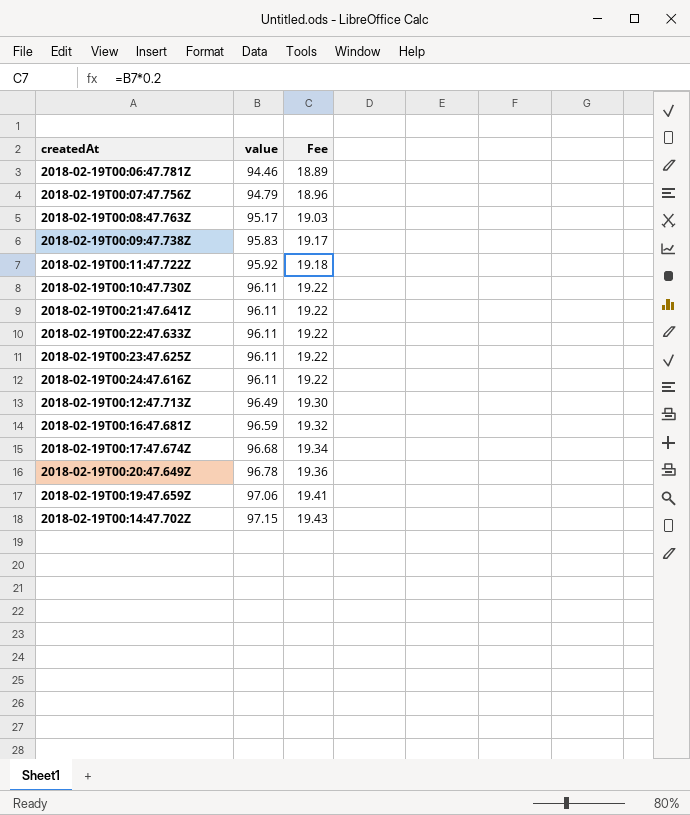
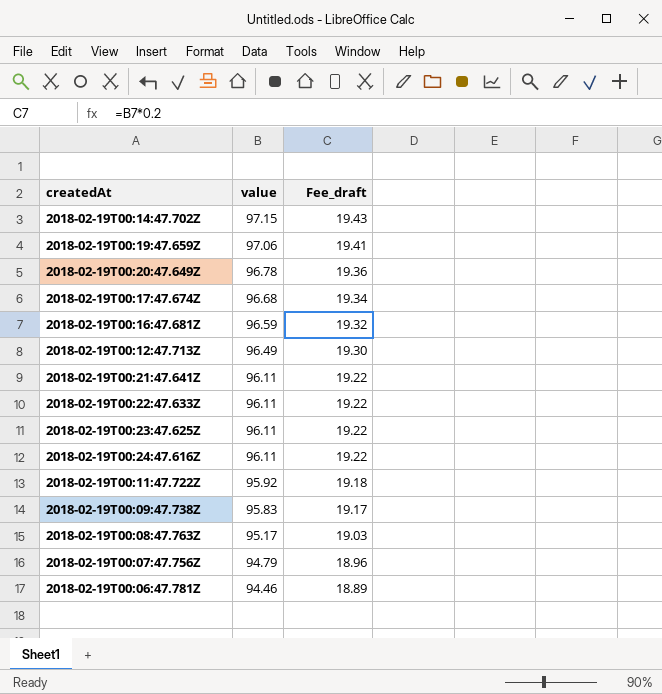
row order: value ascending -> value descending
column name: Fee -> Fee_draft
row 2018-02-19T00:10:47.730Z: 96.11 | 19.22 -> none

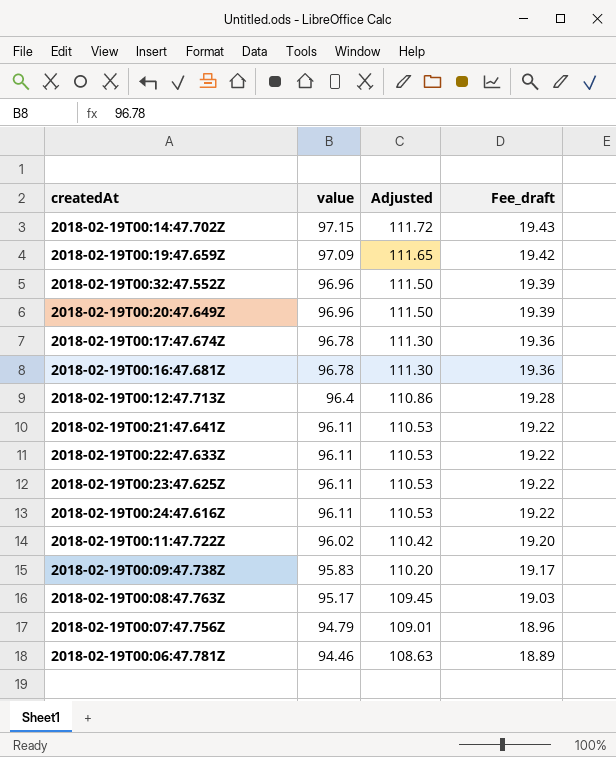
column Adjusted | formula: none -> [value] * 1.15
2018-02-19T00:19:47.659Z | value: 97.06 -> 97.09
2018-02-19T00:19:47.659Z | Fee_draft: 19.41 -> 19.42
row 2018-02-19T00:32:47.552Z: none -> 96.96 | 111.50 | 19.39
2018-02-19T00:20:47.649Z | value: 96.78 -> 96.96
2018-02-19T00:20:47.649Z | Fee_draft: 19.36 -> 19.39
2018-02-19T00:17:47.674Z | value: 96.68 -> 96.78
2018-02-19T00:17:47.674Z | Fee_draft: 19.34 -> 19.36
2018-02-19T00:16:47.681Z | value: 96.59 -> 96.78
2018-02-19T00:16:47.681Z | Fee_draft: 19.32 -> 19.36
2018-02-19T00:12:47.713Z | value: 96.49 -> 96.4
2018-02-19T00:12:47.713Z | Fee_draft: 19.30 -> 19.28
2018-02-19T00:11:47.722Z | value: 95.92 -> 96.02
2018-02-19T00:11:47.722Z | Fee_draft: 19.18 -> 19.20

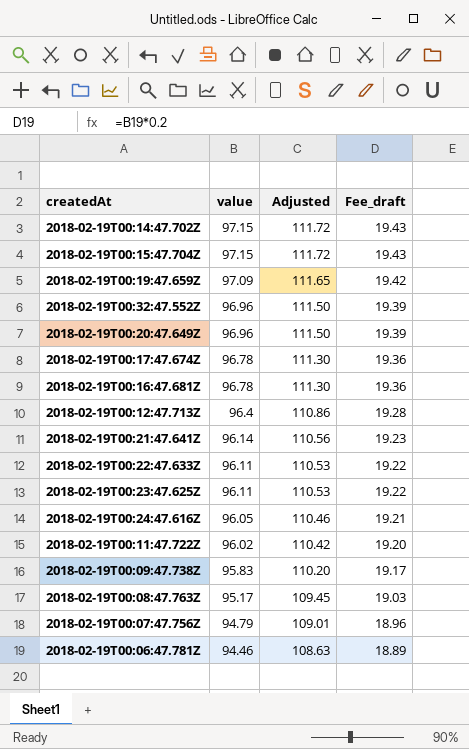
row 2018-02-19T00:15:47.704Z: none -> 97.15 | 111.72 | 19.43
2018-02-19T00:21:47.641Z | value: 96.11 -> 96.14
2018-02-19T00:21:47.641Z | Adjusted: 110.53 -> 110.56
2018-02-19T00:21:47.641Z | Fee_draft: 19.22 -> 19.23
2018-02-19T00:24:47.616Z | value: 96.11 -> 96.05
2018-02-19T00:24:47.616Z | Adjusted: 110.53 -> 110.46
2018-02-19T00:24:47.616Z | Fee_draft: 19.22 -> 19.21

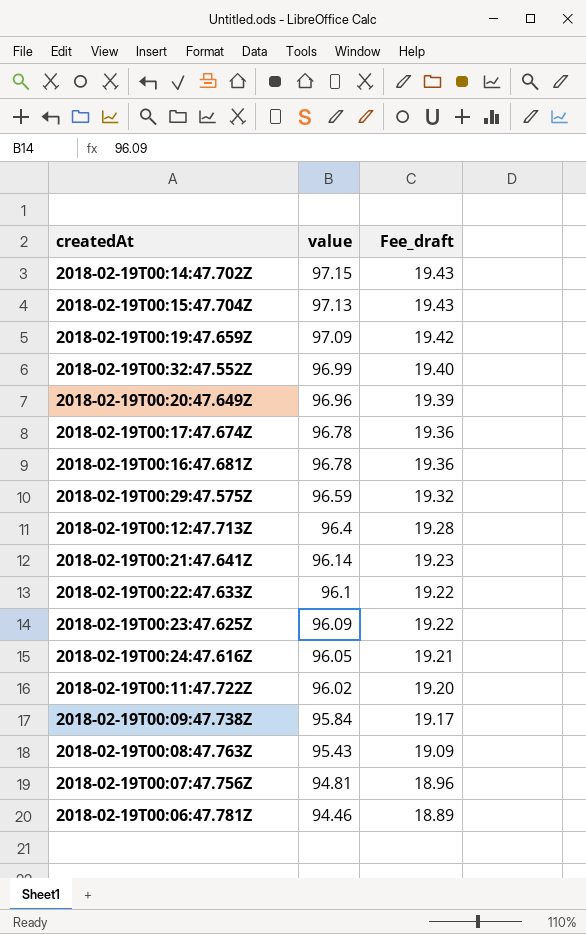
column Adjusted | formula: [value] * 1.15 -> none
2018-02-19T00:15:47.704Z | value: 97.15 -> 97.13
2018-02-19T00:32:47.552Z | value: 96.96 -> 96.99
2018-02-19T00:32:47.552Z | Fee_draft: 19.39 -> 19.40
row 2018-02-19T00:29:47.575Z: none -> 96.59 | 19.32
2018-02-19T00:22:47.633Z | value: 96.11 -> 96.1
2018-02-19T00:23:47.625Z | value: 96.11 -> 96.09
2018-02-19T00:09:47.738Z | value: 95.83 -> 95.84
2018-02-19T00:08:47.763Z | value: 95.17 -> 95.43
2018-02-19T00:08:47.763Z | Fee_draft: 19.03 -> 19.09
2018-02-19T00:07:47.756Z | value: 94.79 -> 94.81

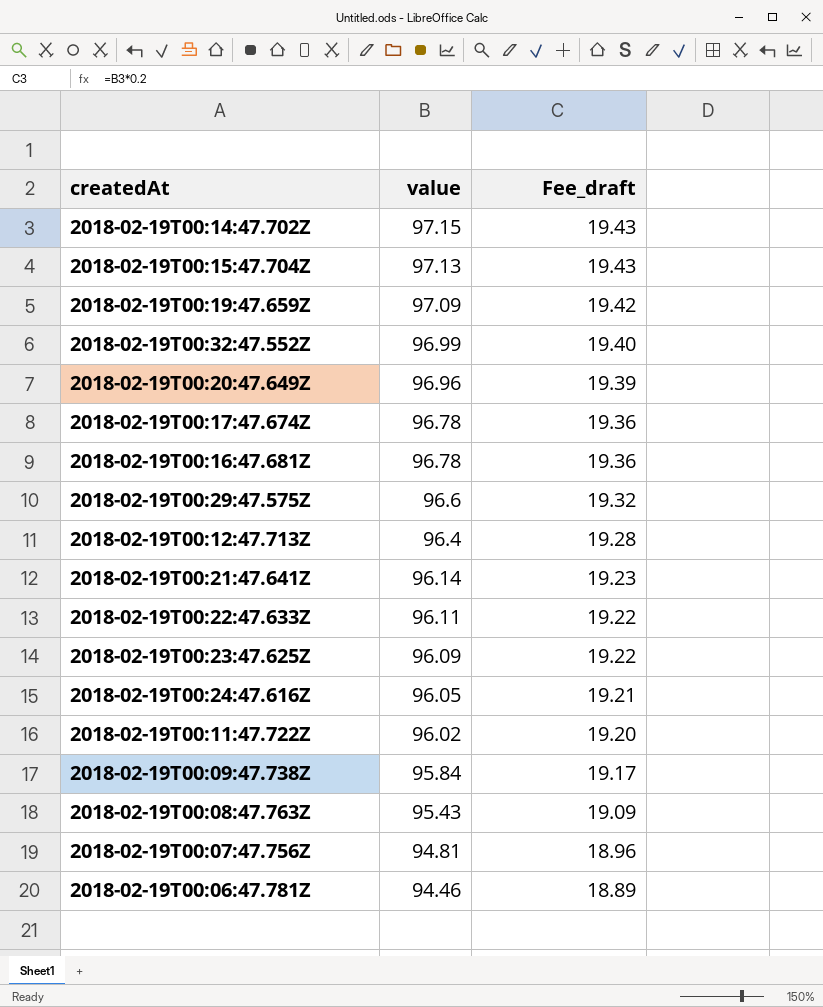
2018-02-19T00:29:47.575Z | value: 96.59 -> 96.6
2018-02-19T00:22:47.633Z | value: 96.1 -> 96.11

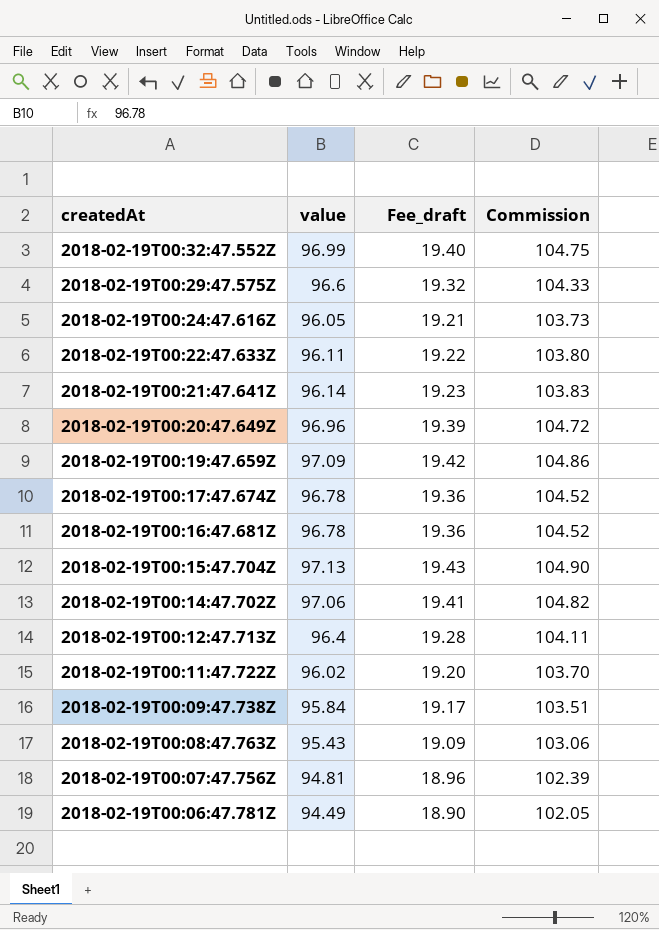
row order: value descending -> createdAt descending
column Commission | formula: none -> [value] * 1.08
row 2018-02-19T00:23:47.625Z: 96.09 | 19.22 -> none
2018-02-19T00:14:47.702Z | value: 97.15 -> 97.06
2018-02-19T00:14:47.702Z | Fee_draft: 19.43 -> 19.41
2018-02-19T00:06:47.781Z | value: 94.46 -> 94.49
2018-02-19T00:06:47.781Z | Fee_draft: 18.89 -> 18.90

